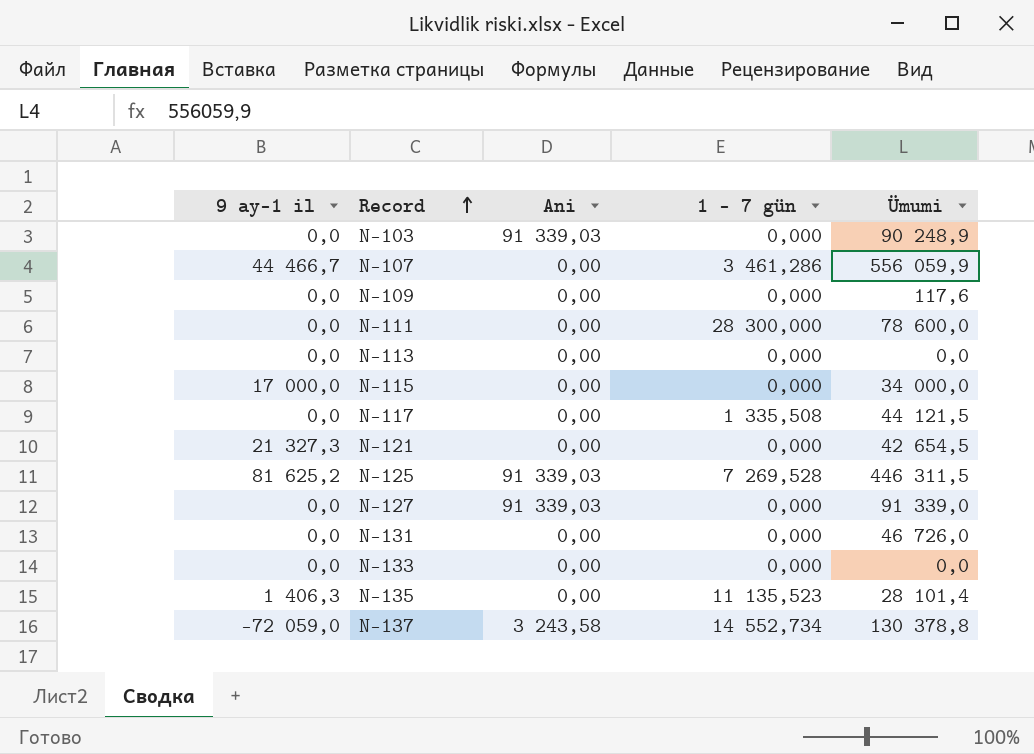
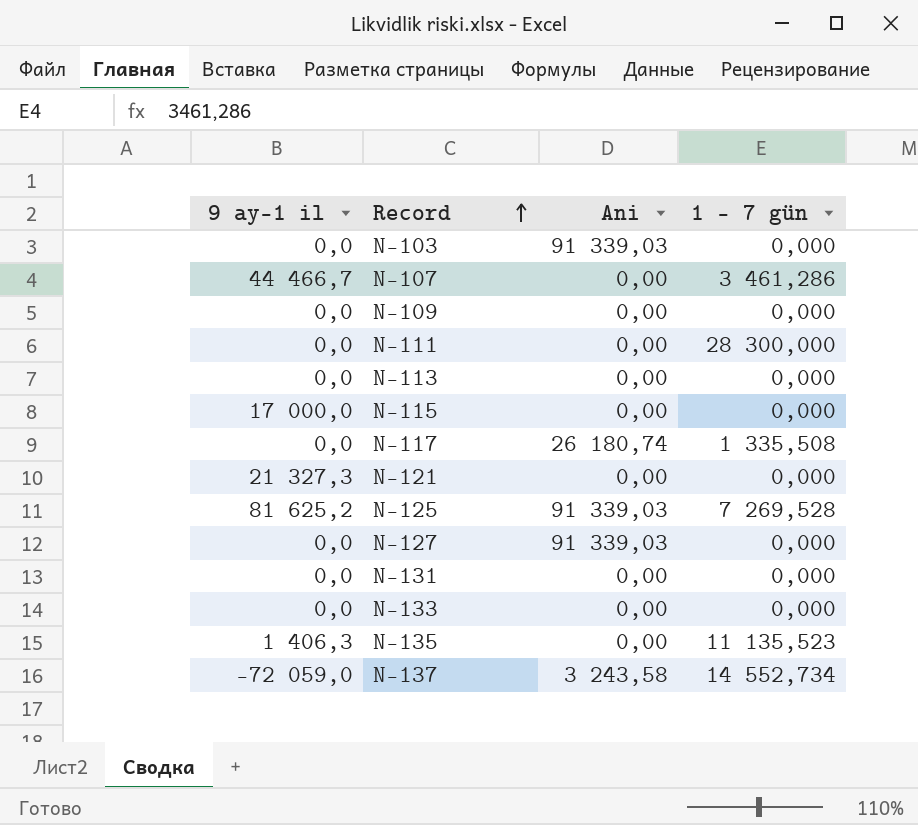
column Ümumi | position: 5 -> none
N-117 | Ani: 0,00 -> 26 180,74

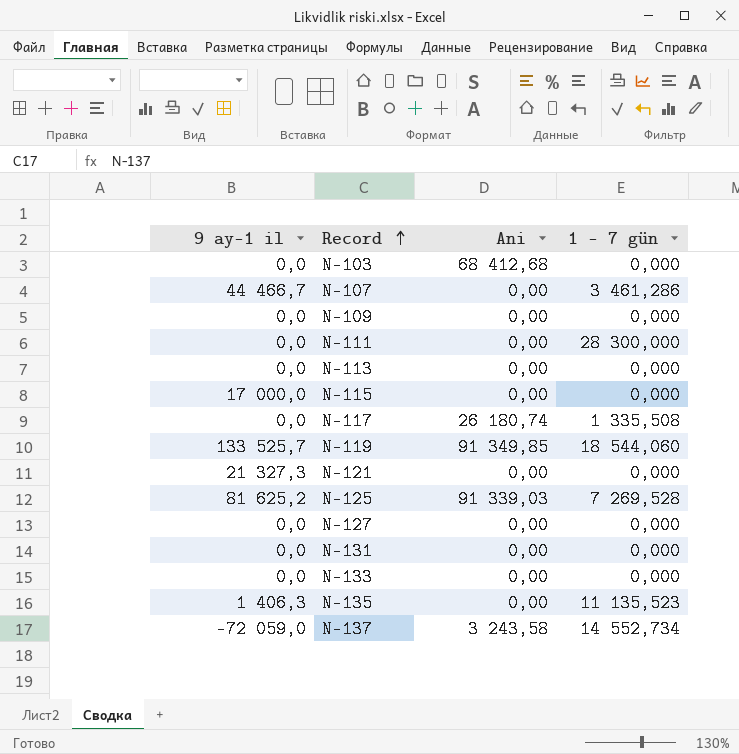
N-103 | Ani: 91 339,03 -> 68 412,68
row N-119: none -> 133 525,7 | 91 349,85 | 18 544,060
N-127 | Ani: 91 339,03 -> 0,00

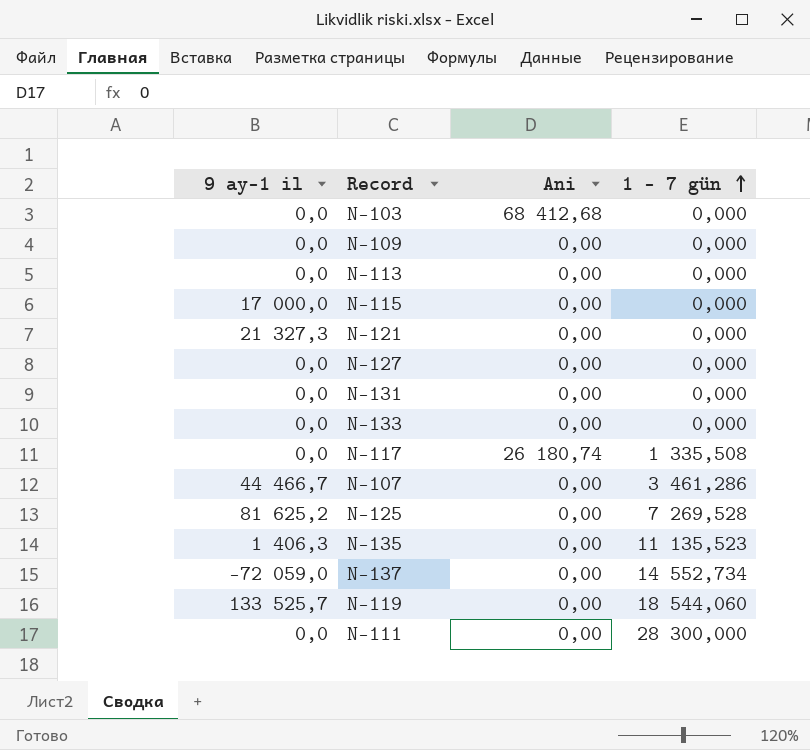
row order: Record ascending -> 1 - 7 gün ascending
N-125 | Ani: 91 339,03 -> 0,00
N-137 | Ani: 3 243,58 -> 0,00
N-119 | Ani: 91 349,85 -> 0,00

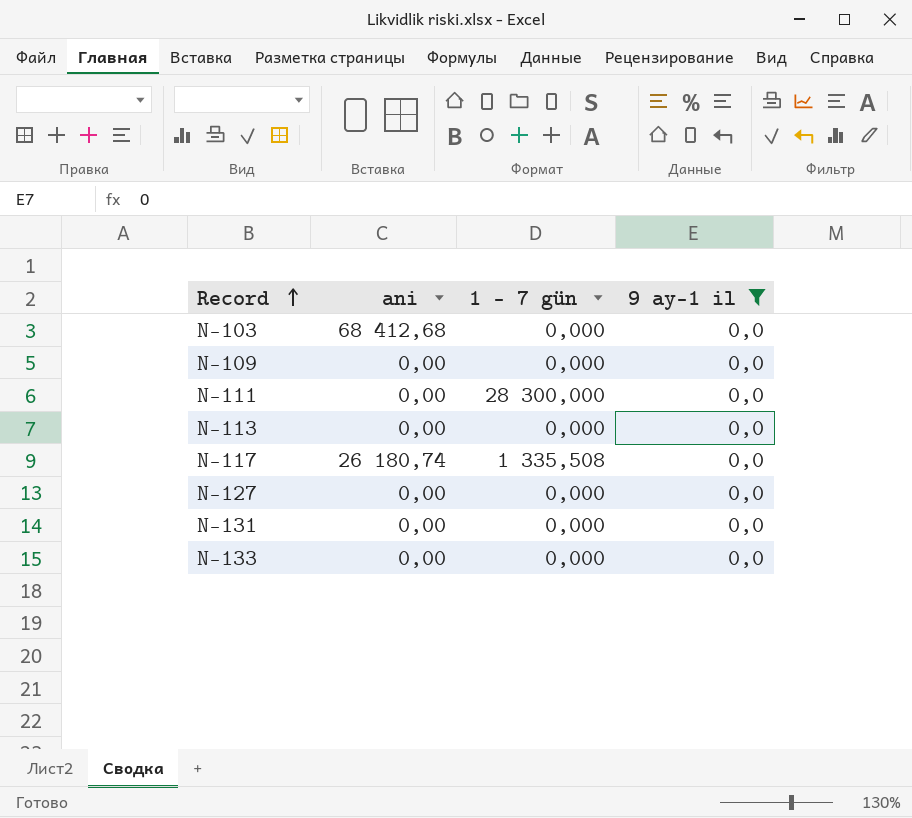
filter: none -> 9 ay-1 il = 0,0
row order: 1 - 7 gün ascending -> Record ascending
column name: Ani -> ani
column 9 ay-1 il | position: 1 -> 4

